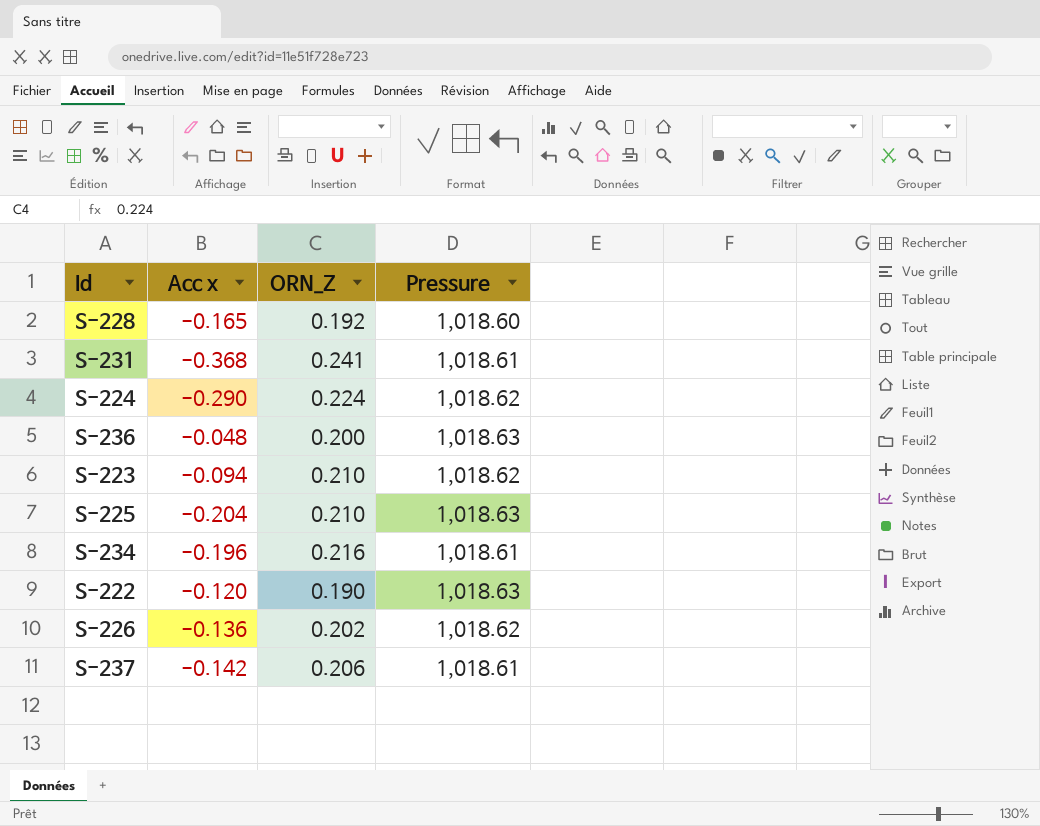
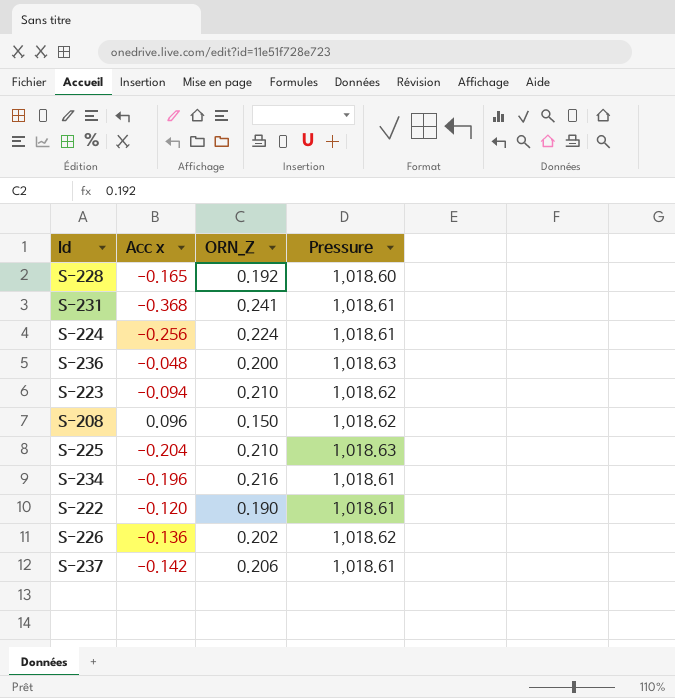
S-224 | Acc x: -0.290 -> -0.256
S-224 | Pressure: 1,018.62 -> 1,018.61
row S-208: none -> 0.096 | 0.150 | 1,018.62
S-222 | Pressure: 1,018.63 -> 1,018.61

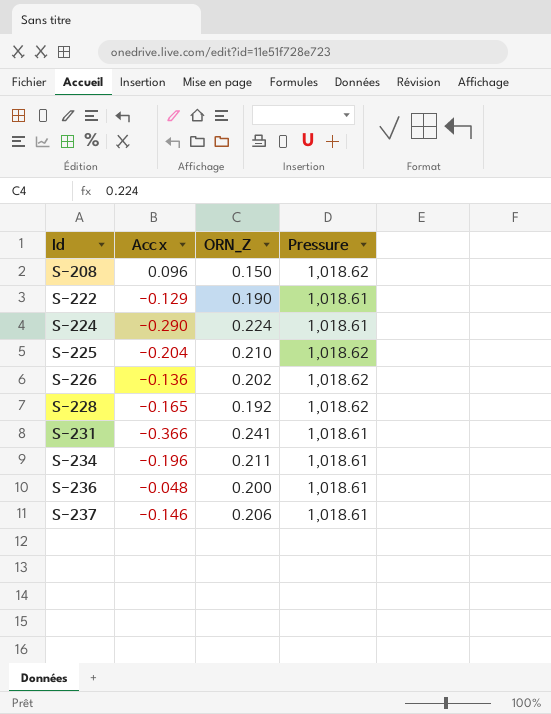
row order: none -> Id ascending
row S-223: -0.094 | 0.210 | 1,018.62 -> none
S-222 | Acc x: -0.120 -> -0.129
S-224 | Acc x: -0.256 -> -0.290
S-225 | Pressure: 1,018.63 -> 1,018.62
S-228 | Pressure: 1,018.60 -> 1,018.62
S-231 | Acc x: -0.368 -> -0.366
S-234 | ORN_Z: 0.216 -> 0.211
S-236 | Pressure: 1,018.63 -> 1,018.61
S-237 | Acc x: -0.142 -> -0.146

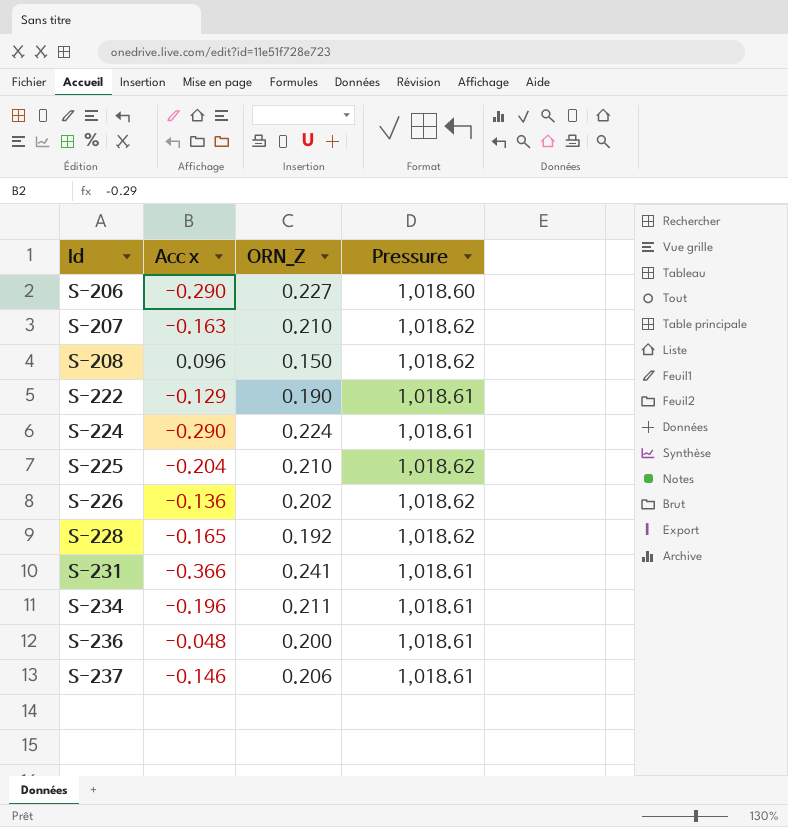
row S-206: none -> -0.290 | 0.227 | 1,018.60
row S-207: none -> -0.163 | 0.210 | 1,018.62

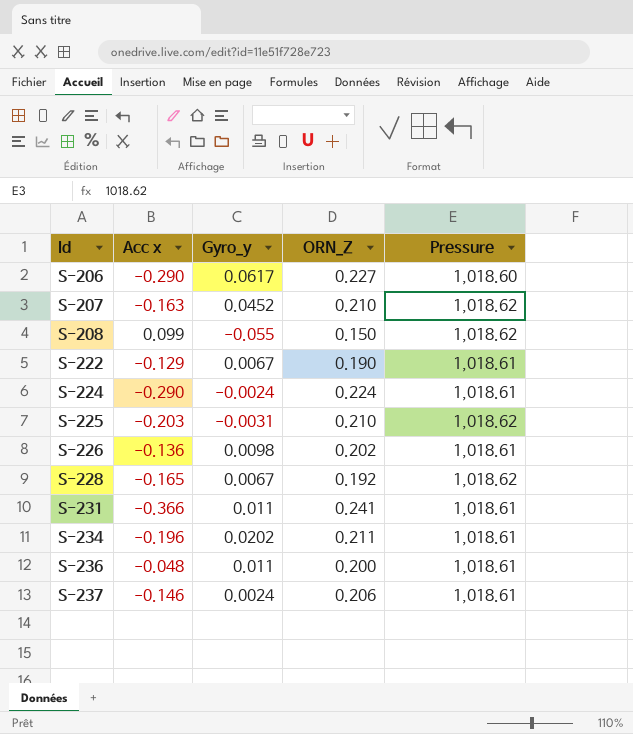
column Gyro_y | position: none -> 3
S-208 | Acc x: 0.096 -> 0.099
S-225 | Acc x: -0.204 -> -0.203
S-226 | Pressure: 1,018.62 -> 1,018.61

